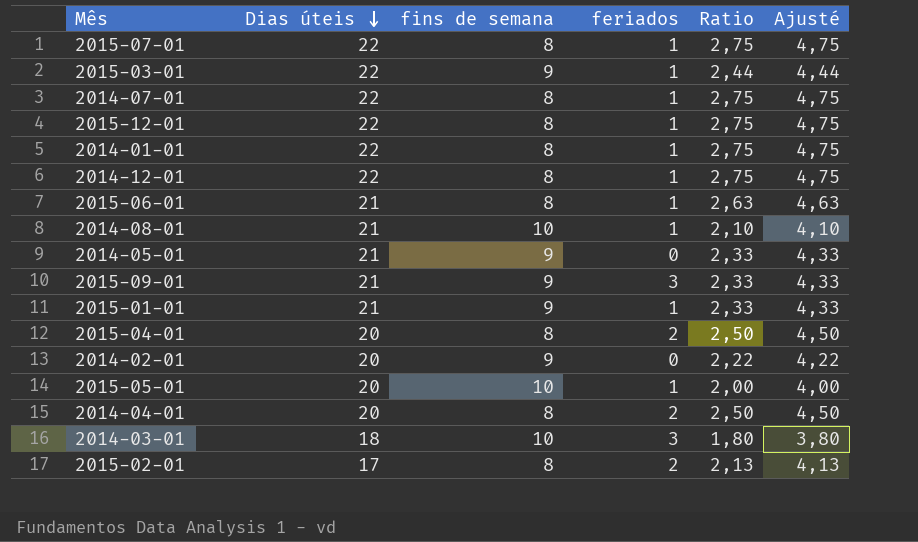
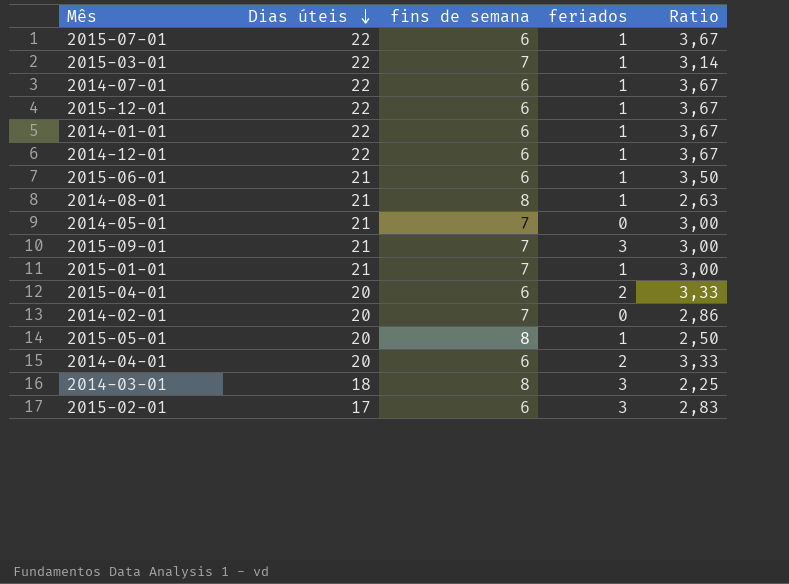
column Ajusté | formula: [Ratio] + 2 -> none
2015-07-01 | fins de semana: 8 -> 6
2015-07-01 | Ratio: 2,75 -> 3,67
2015-03-01 | fins de semana: 9 -> 7
2015-03-01 | Ratio: 2,44 -> 3,14
2014-07-01 | fins de semana: 8 -> 6
2014-07-01 | Ratio: 2,75 -> 3,67
2015-12-01 | fins de semana: 8 -> 6
2015-12-01 | Ratio: 2,75 -> 3,67
2014-01-01 | fins de semana: 8 -> 6
2014-01-01 | Ratio: 2,75 -> 3,67
2014-12-01 | fins de semana: 8 -> 6
2014-12-01 | Ratio: 2,75 -> 3,67
2015-06-01 | fins de semana: 8 -> 6
2015-06-01 | Ratio: 2,63 -> 3,50
2014-08-01 | fins de semana: 10 -> 8
2014-08-01 | Ratio: 2,10 -> 2,63
2014-05-01 | fins de semana: 9 -> 7
2014-05-01 | Ratio: 2,33 -> 3,00
2015-09-01 | fins de semana: 9 -> 7
2015-09-01 | Ratio: 2,33 -> 3,00
2015-01-01 | fins de semana: 9 -> 7
2015-01-01 | Ratio: 2,33 -> 3,00
2015-04-01 | fins de semana: 8 -> 6
2015-04-01 | Ratio: 2,50 -> 3,33
2014-02-01 | fins de semana: 9 -> 7
2014-02-01 | Ratio: 2,22 -> 2,86
2015-05-01 | fins de semana: 10 -> 8
2015-05-01 | Ratio: 2,00 -> 2,50
2014-04-01 | fins de semana: 8 -> 6
2014-04-01 | Ratio: 2,50 -> 3,33
2014-03-01 | fins de semana: 10 -> 8
2014-03-01 | Ratio: 1,80 -> 2,25
2015-02-01 | fins de semana: 8 -> 6
2015-02-01 | feriados: 2 -> 3
2015-02-01 | Ratio: 2,13 -> 2,83

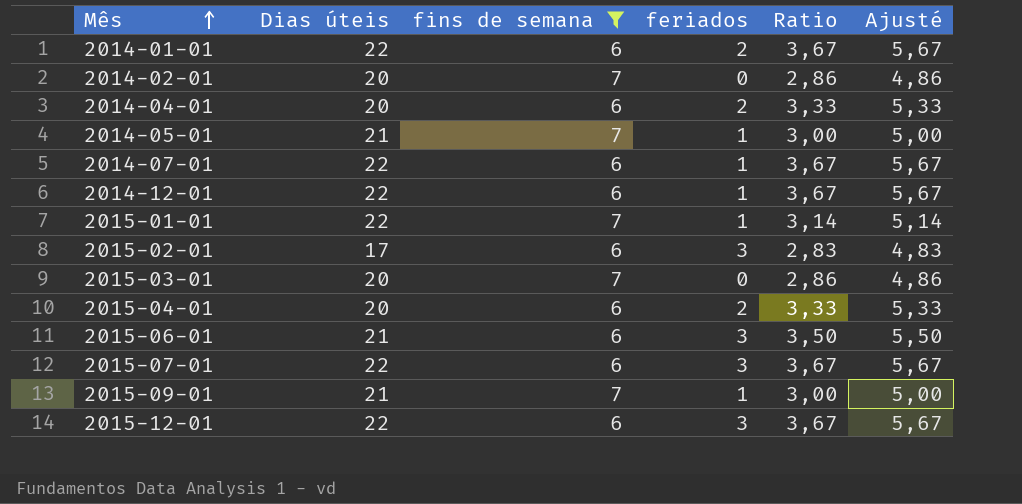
filter: none -> fins de semana != 8
row order: Dias úteis descending -> Mês ascending
column Ajusté | formula: none -> [Ratio] + 2
2014-01-01 | feriados: 1 -> 2
2014-05-01 | feriados: 0 -> 1
2015-01-01 | Dias úteis: 21 -> 22
2015-01-01 | Ratio: 3,00 -> 3,14
2015-03-01 | Dias úteis: 22 -> 20
2015-03-01 | feriados: 1 -> 0
2015-03-01 | Ratio: 3,14 -> 2,86
2015-06-01 | feriados: 1 -> 3
2015-07-01 | feriados: 1 -> 3
2015-09-01 | feriados: 3 -> 1
2015-12-01 | feriados: 1 -> 3

